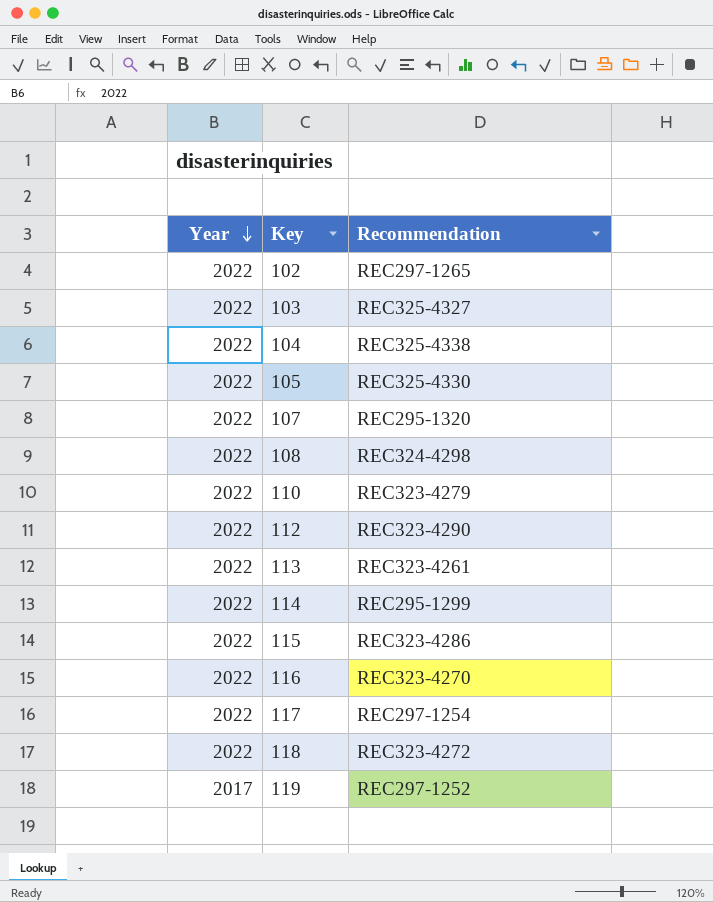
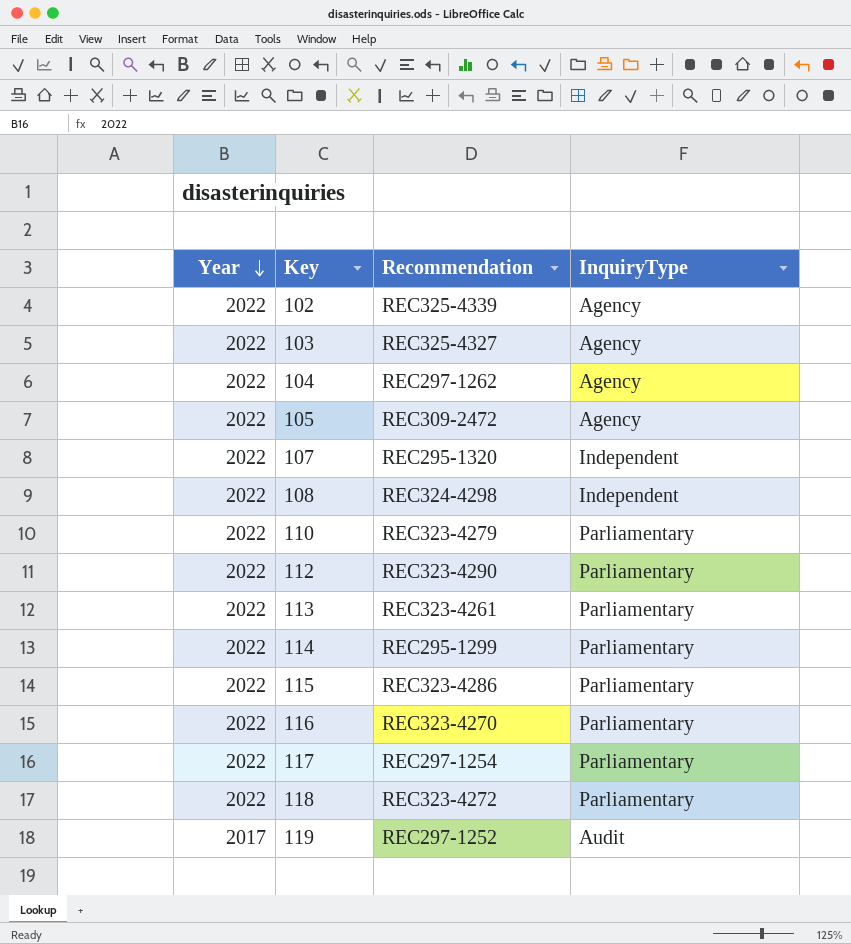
column InquiryType | position: none -> 4
102 | Recommendation: REC297-1265 -> REC325-4339
104 | Recommendation: REC325-4338 -> REC297-1262
105 | Recommendation: REC325-4330 -> REC309-2472

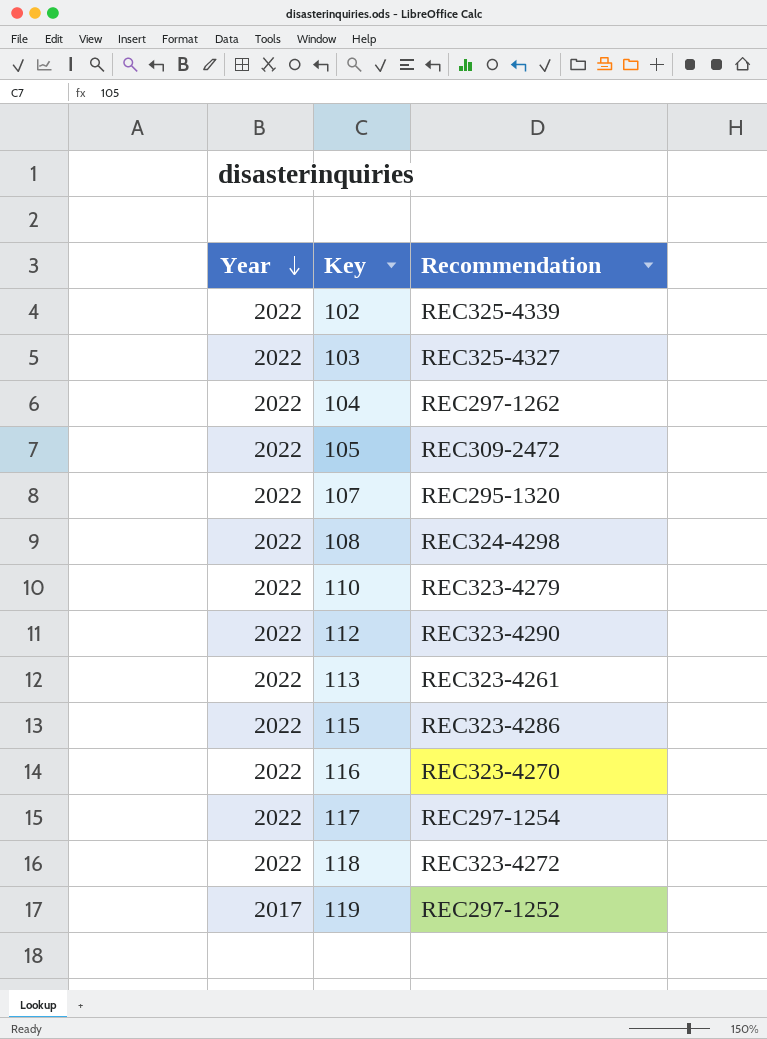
column InquiryType | position: 4 -> none
row 114: 2022 | REC295-1299 | Parliamentary -> none

